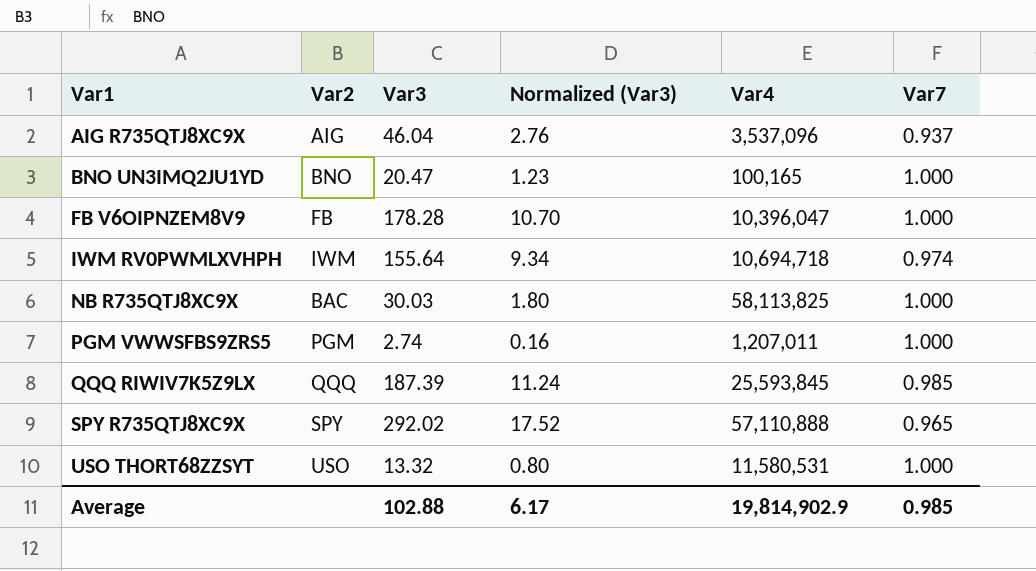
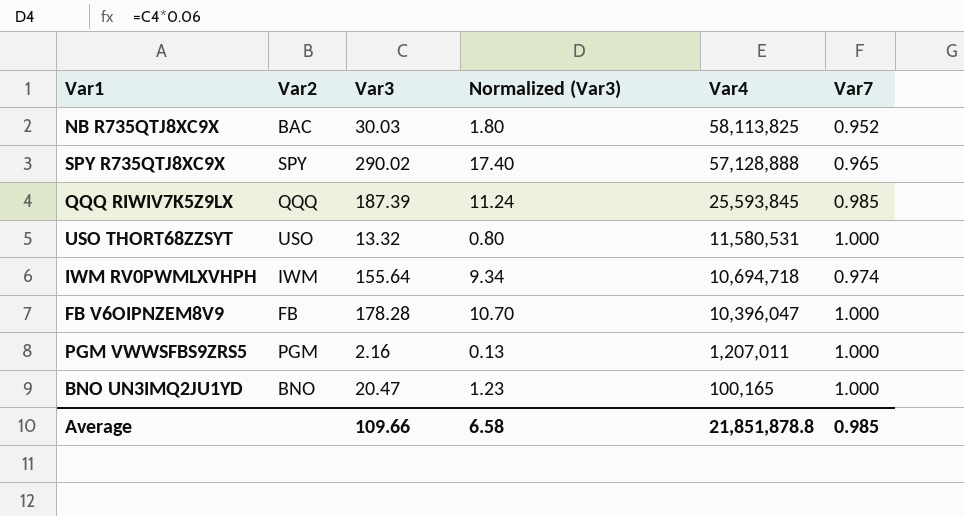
row order: Var1 ascending -> Var4 descending
row AIG R735QTJ8XC9X: AIG | 46.04 | 2.76 | 3,537,096 | 0.937 -> none
NB R735QTJ8XC9X | Var7: 1.000 -> 0.952
SPY R735QTJ8XC9X | Var3: 292.02 -> 290.02
SPY R735QTJ8XC9X | Normalized (Var3): 17.52 -> 17.40
SPY R735QTJ8XC9X | Var4: 57,110,888 -> 57,128,888
PGM VWWSFBS9ZRS5 | Var3: 2.74 -> 2.16
PGM VWWSFBS9ZRS5 | Normalized (Var3): 0.16 -> 0.13
Average | Var3: 102.88 -> 109.66
Average | Normalized (Var3): 6.17 -> 6.58
Average | Var4: 19,814,902.9 -> 21,851,878.8

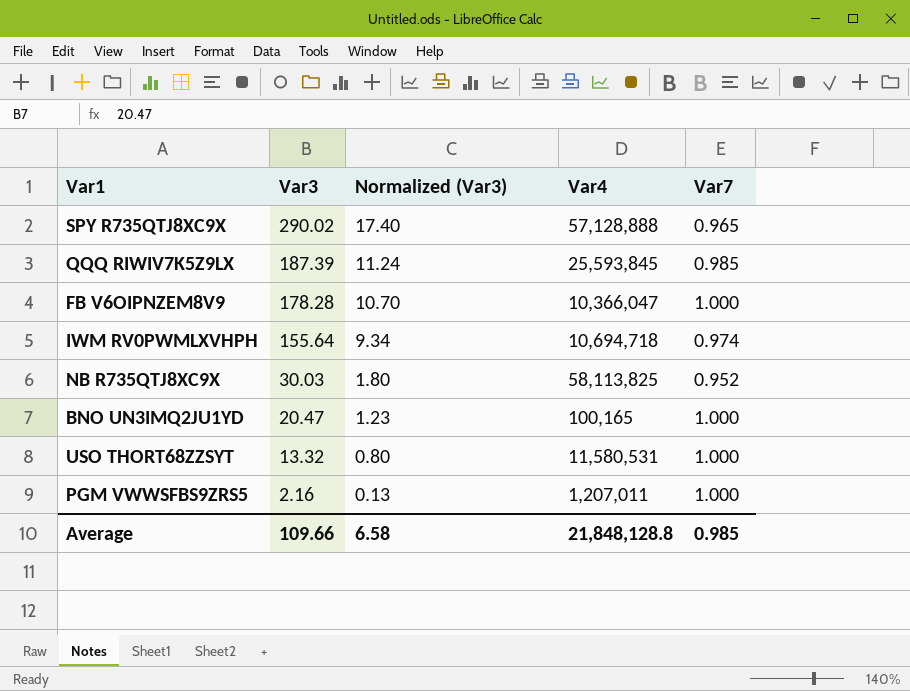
row order: Var4 descending -> Var3 descending
column Var2 | position: 2 -> none
FB V6OIPNZEM8V9 | Var4: 10,396,047 -> 10,366,047
Average | Var4: 21,851,878.8 -> 21,848,128.8

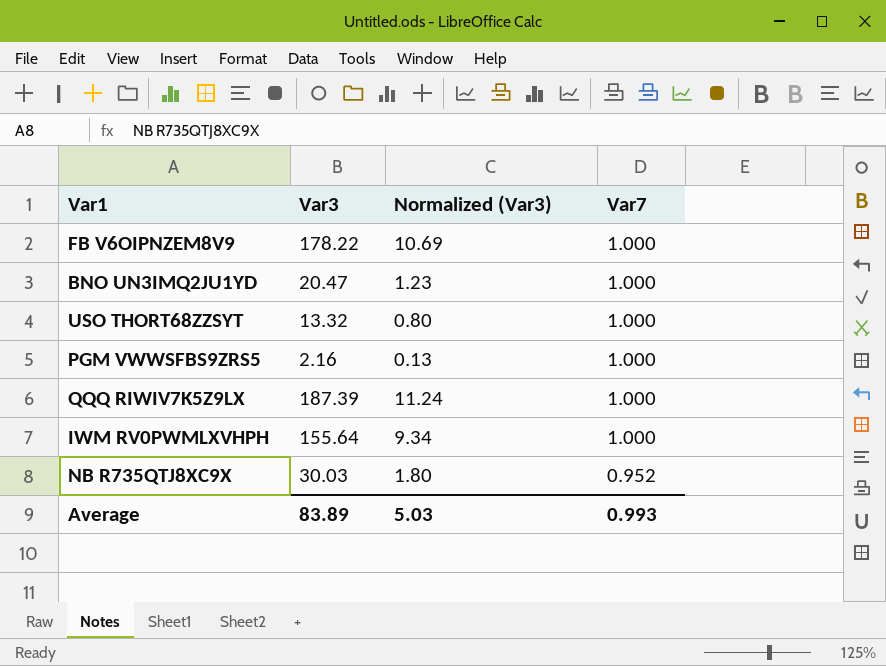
row order: Var3 descending -> Var7 descending
column Var4 | position: 4 -> none
row SPY R735QTJ8XC9X: 290.02 | 17.40 | 57,128,888 | 0.965 -> none
FB V6OIPNZEM8V9 | Var3: 178.28 -> 178.22
FB V6OIPNZEM8V9 | Normalized (Var3): 10.70 -> 10.69
QQQ RIWIV7K5Z9LX | Var7: 0.985 -> 1.000
IWM RV0PWMLXVHPH | Var7: 0.974 -> 1.000
Average | Var3: 109.66 -> 83.89
Average | Normalized (Var3): 6.58 -> 5.03
Average | Var7: 0.985 -> 0.993

